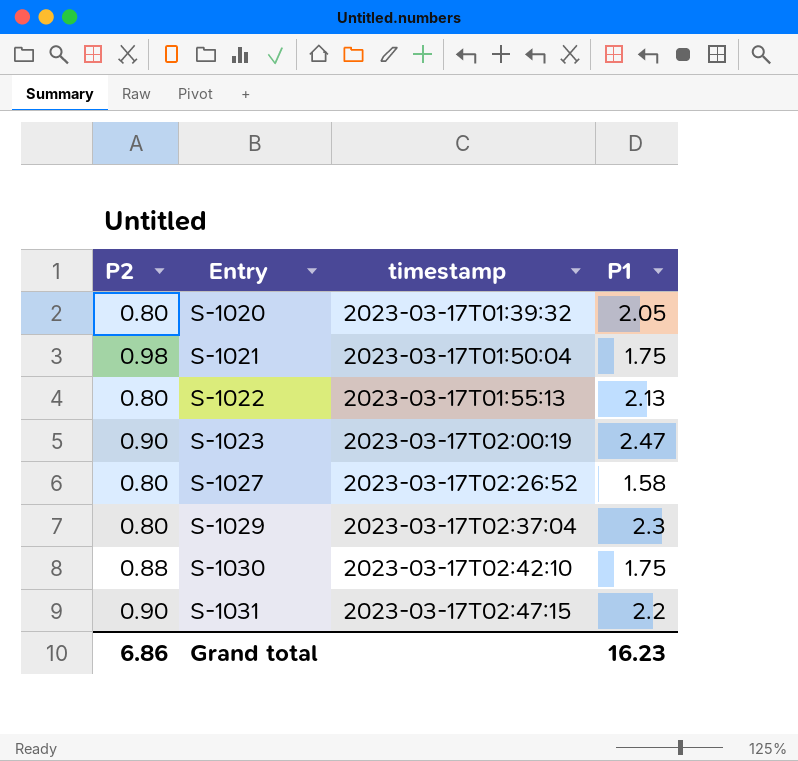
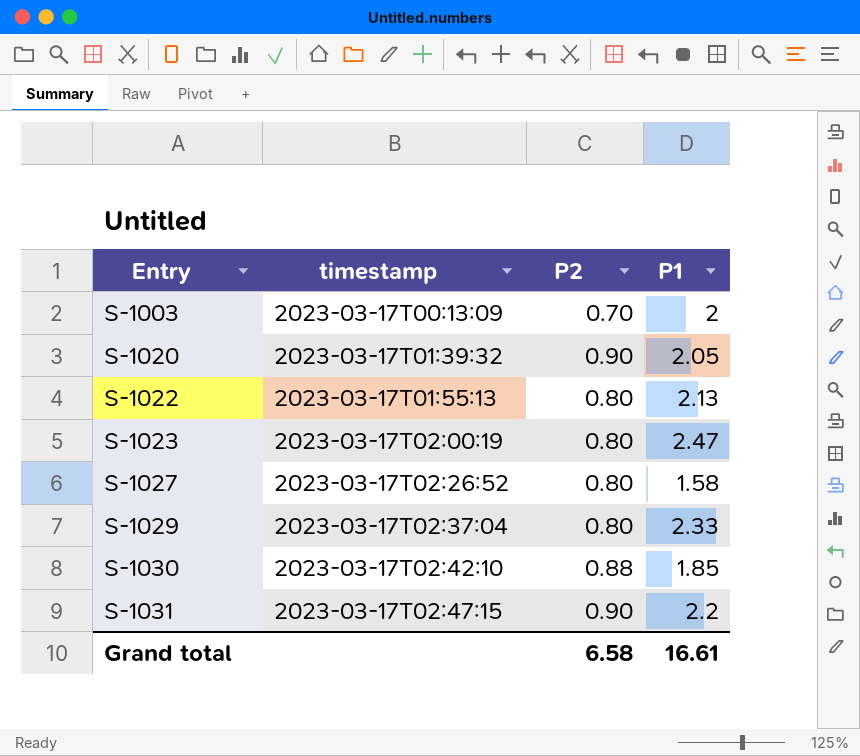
column P2 | position: 1 -> 3
row S-1021: 0.98 | 2023-03-17T01:50:04 | 1.75 -> none
row S-1003: none -> 2023-03-17T00:13:09 | 0.70 | 2
S-1020 | P2: 0.80 -> 0.90
S-1023 | P2: 0.90 -> 0.80
S-1029 | P1: 2.3 -> 2.33
S-1030 | P1: 1.75 -> 1.85
Grand total | P2: 6.86 -> 6.58
Grand total | P1: 16.23 -> 16.61

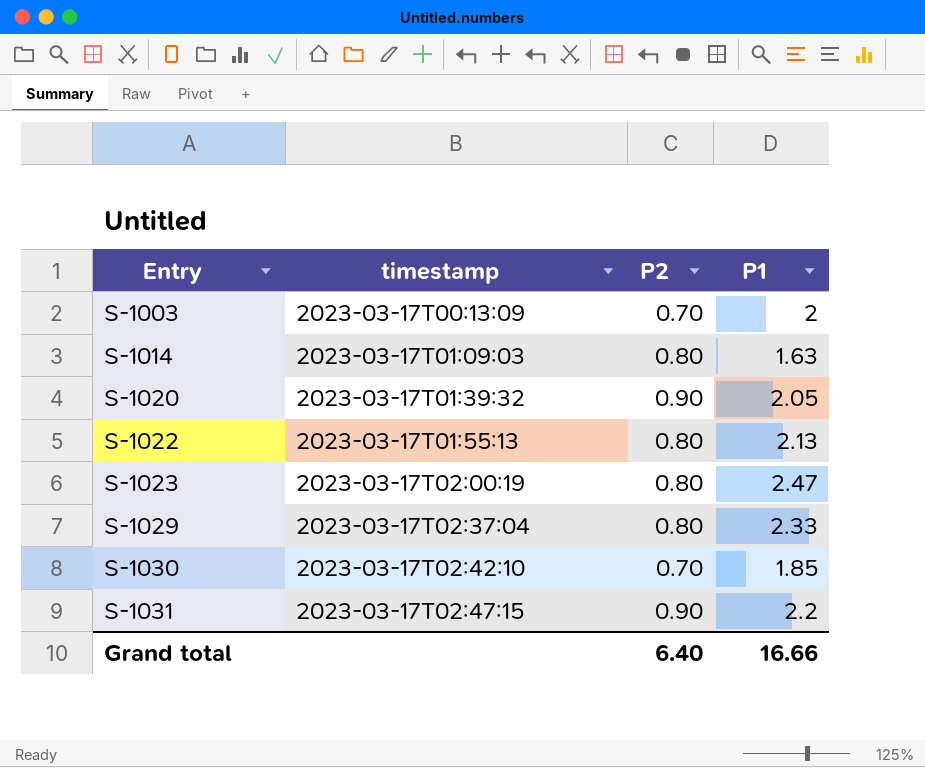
row S-1027: 2023-03-17T02:26:52 | 0.80 | 1.58 -> none
row S-1014: none -> 2023-03-17T01:09:03 | 0.80 | 1.63
S-1030 | P2: 0.88 -> 0.70
Grand total | P2: 6.58 -> 6.40
Grand total | P1: 16.61 -> 16.66

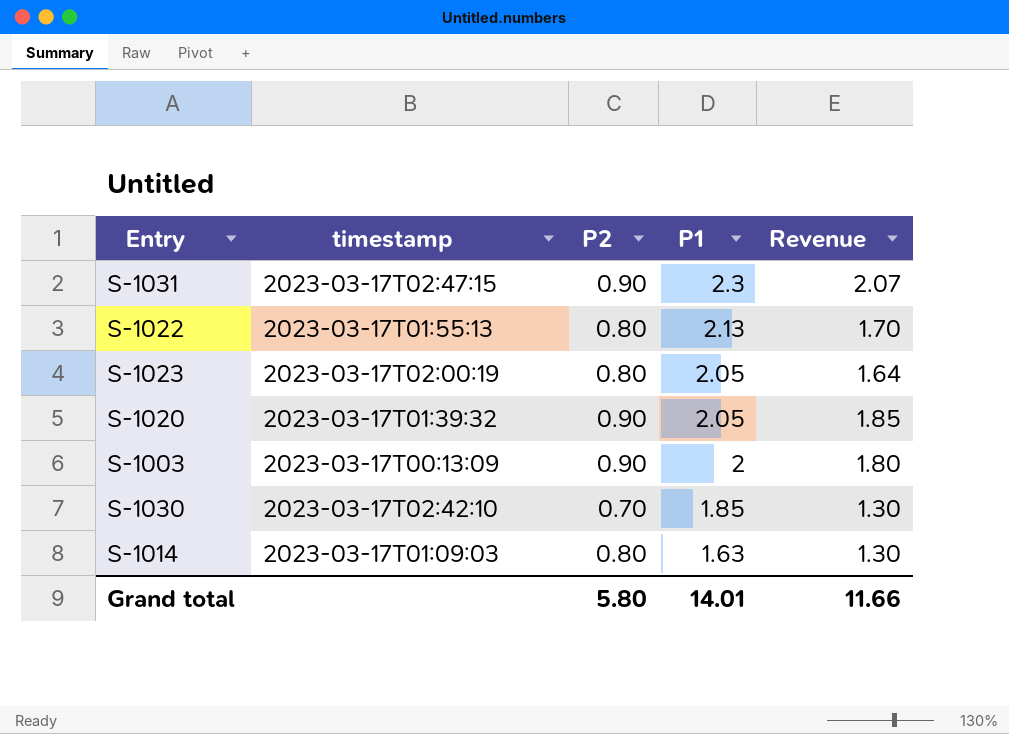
row order: Entry ascending -> P1 descending
column Revenue | formula: none -> [P2] * [P1]
row S-1029: 2023-03-17T02:37:04 | 0.80 | 2.33 -> none
S-1031 | P1: 2.2 -> 2.3
S-1023 | P1: 2.47 -> 2.05
S-1003 | P2: 0.70 -> 0.90
Grand total | P2: 6.40 -> 5.80
Grand total | P1: 16.66 -> 14.01

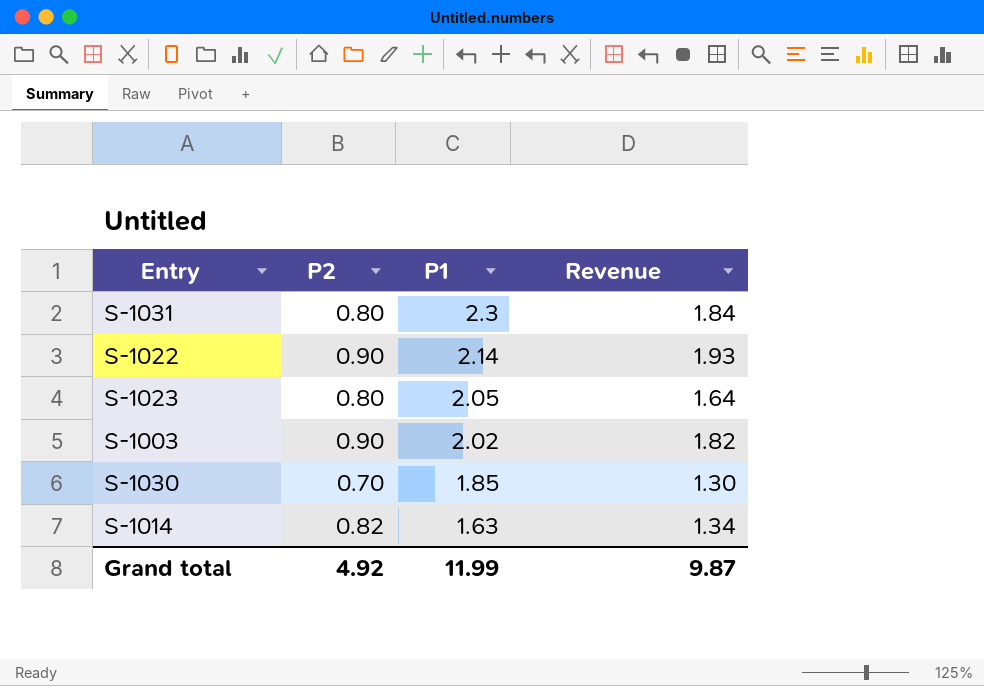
column timestamp | position: 2 -> none
row S-1020: 2023-03-17T01:39:32 | 0.90 | 2.05 | 1.85 -> none
S-1031 | P2: 0.90 -> 0.80
S-1031 | Revenue: 2.07 -> 1.84
S-1022 | P2: 0.80 -> 0.90
S-1022 | P1: 2.13 -> 2.14
S-1022 | Revenue: 1.70 -> 1.93
S-1003 | P1: 2 -> 2.02
S-1003 | Revenue: 1.80 -> 1.82
S-1014 | P2: 0.80 -> 0.82
S-1014 | Revenue: 1.30 -> 1.34
Grand total | P2: 5.80 -> 4.92
Grand total | P1: 14.01 -> 11.99
Grand total | Revenue: 11.66 -> 9.87

